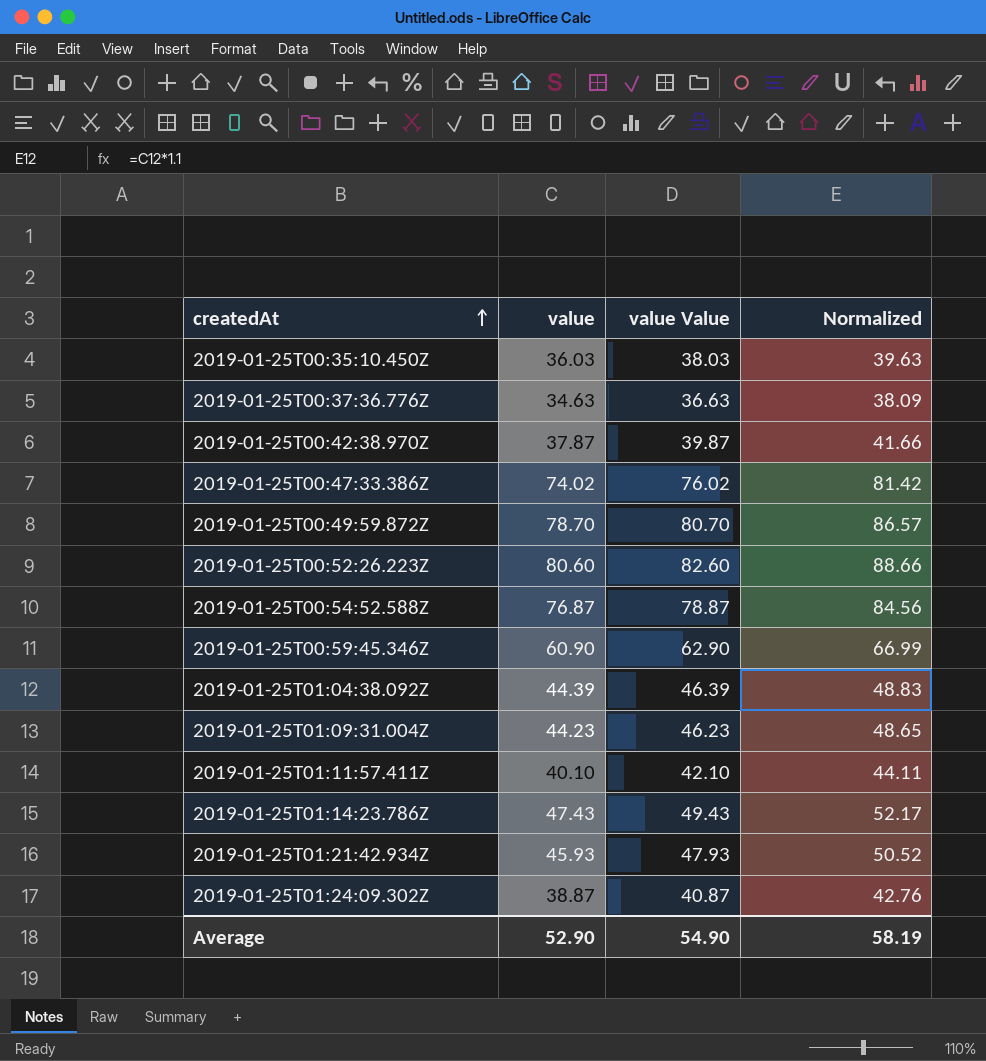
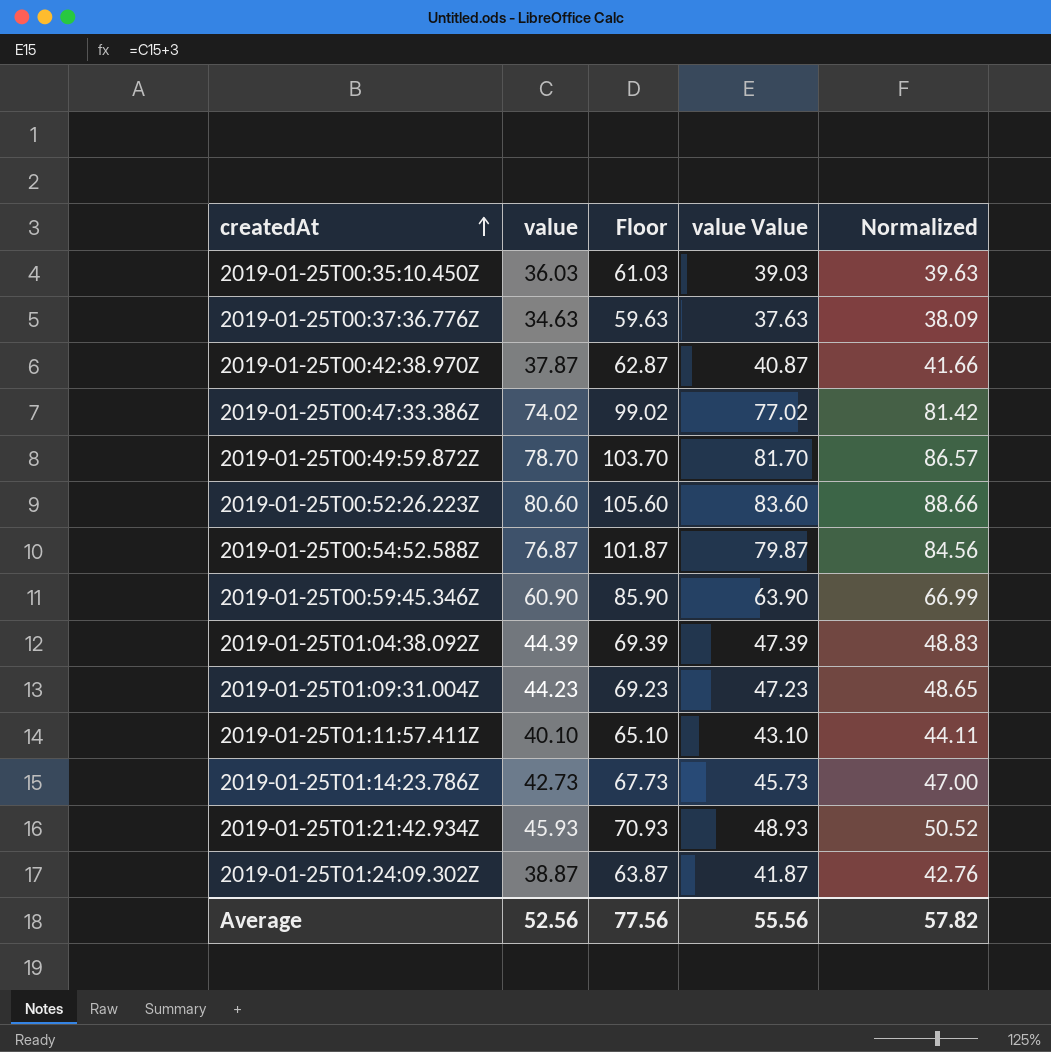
column Floor | formula: none -> [value] + 25
column value Value | formula: [value] + 2 -> [value] + 3
2019-01-25T01:14:23.786Z | value: 47.43 -> 42.73
2019-01-25T01:14:23.786Z | Normalized: 52.17 -> 47.00
Average | value: 52.90 -> 52.56
Average | value Value: 54.90 -> 55.56
Average | Normalized: 58.19 -> 57.82

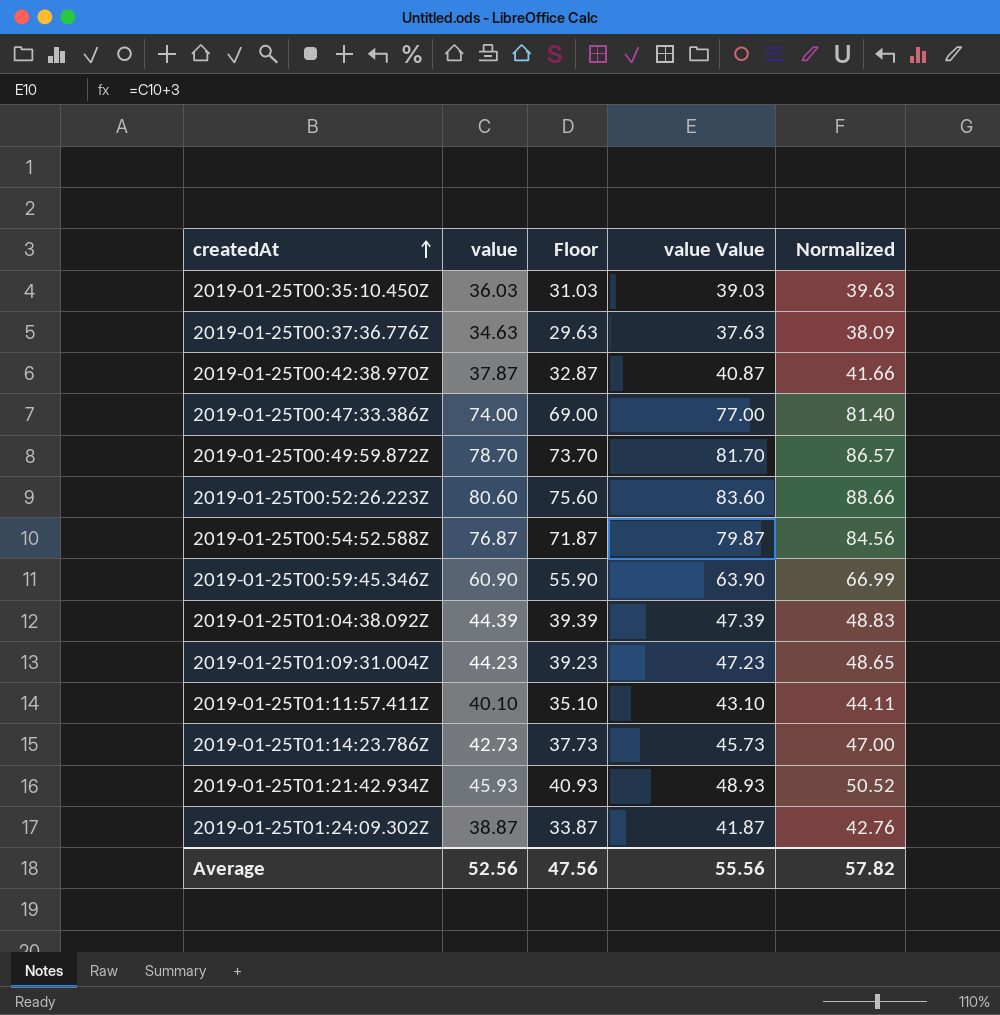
column Floor | formula: [value] + 25 -> [value] - 5
2019-01-25T00:47:33.386Z | value: 74.02 -> 74.00
2019-01-25T00:47:33.386Z | value Value: 77.02 -> 77.00
2019-01-25T00:47:33.386Z | Normalized: 81.42 -> 81.40
Average | Floor: 77.56 -> 47.56

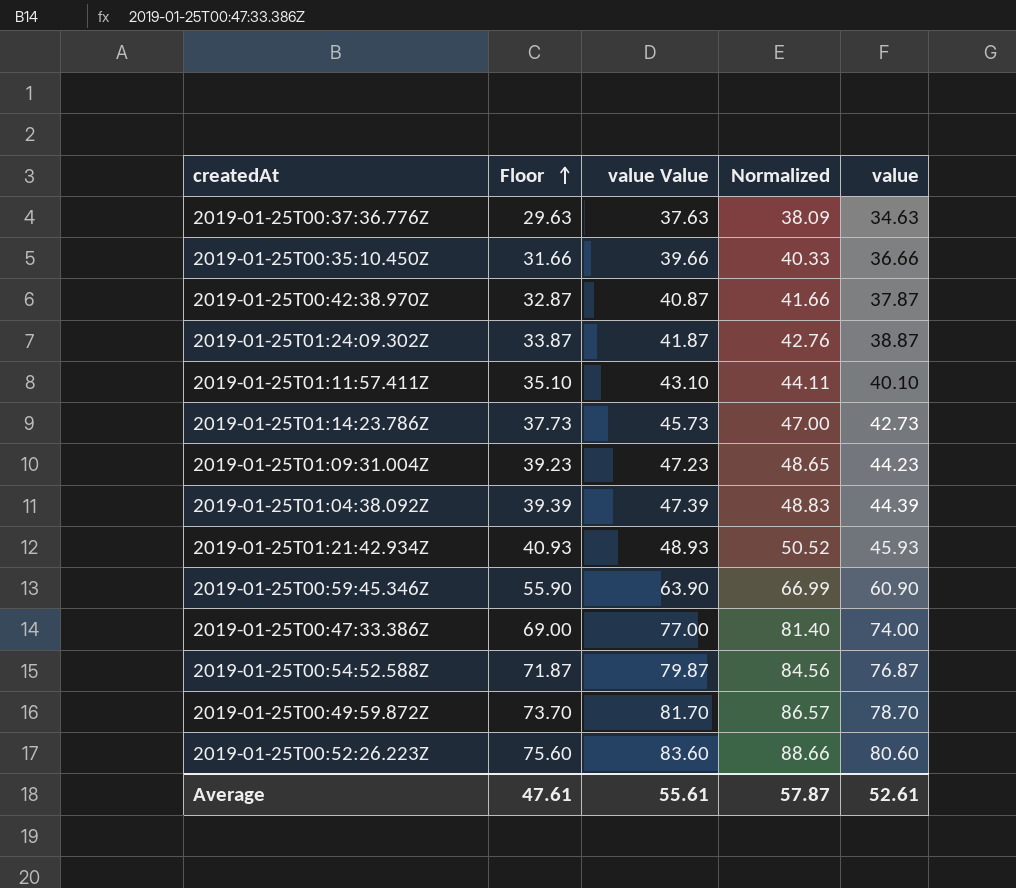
row order: createdAt ascending -> Floor ascending
column value | position: 2 -> 5
2019-01-25T00:35:10.450Z | Floor: 31.03 -> 31.66
2019-01-25T00:35:10.450Z | value Value: 39.03 -> 39.66
2019-01-25T00:35:10.450Z | Normalized: 39.63 -> 40.33
2019-01-25T00:35:10.450Z | value: 36.03 -> 36.66
Average | Floor: 47.56 -> 47.61
Average | value Value: 55.56 -> 55.61
Average | Normalized: 57.82 -> 57.87
Average | value: 52.56 -> 52.61

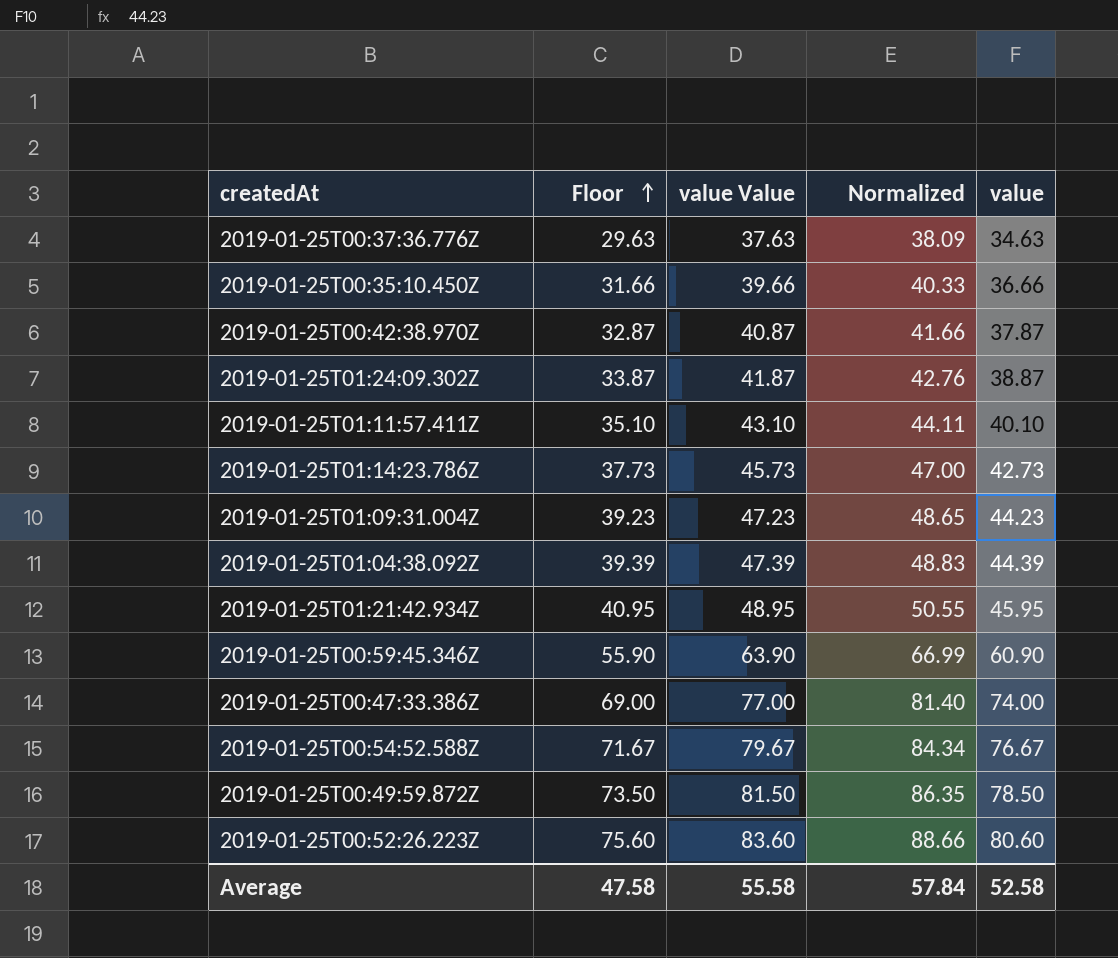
2019-01-25T01:21:42.934Z | Floor: 40.93 -> 40.95
2019-01-25T01:21:42.934Z | value Value: 48.93 -> 48.95
2019-01-25T01:21:42.934Z | Normalized: 50.52 -> 50.55
2019-01-25T01:21:42.934Z | value: 45.93 -> 45.95
2019-01-25T00:54:52.588Z | Floor: 71.87 -> 71.67
2019-01-25T00:54:52.588Z | value Value: 79.87 -> 79.67
2019-01-25T00:54:52.588Z | Normalized: 84.56 -> 84.34
2019-01-25T00:54:52.588Z | value: 76.87 -> 76.67
2019-01-25T00:49:59.872Z | Floor: 73.70 -> 73.50
2019-01-25T00:49:59.872Z | value Value: 81.70 -> 81.50
2019-01-25T00:49:59.872Z | Normalized: 86.57 -> 86.35
2019-01-25T00:49:59.872Z | value: 78.70 -> 78.50
Average | Floor: 47.61 -> 47.58
Average | value Value: 55.61 -> 55.58
Average | Normalized: 57.87 -> 57.84
Average | value: 52.61 -> 52.58

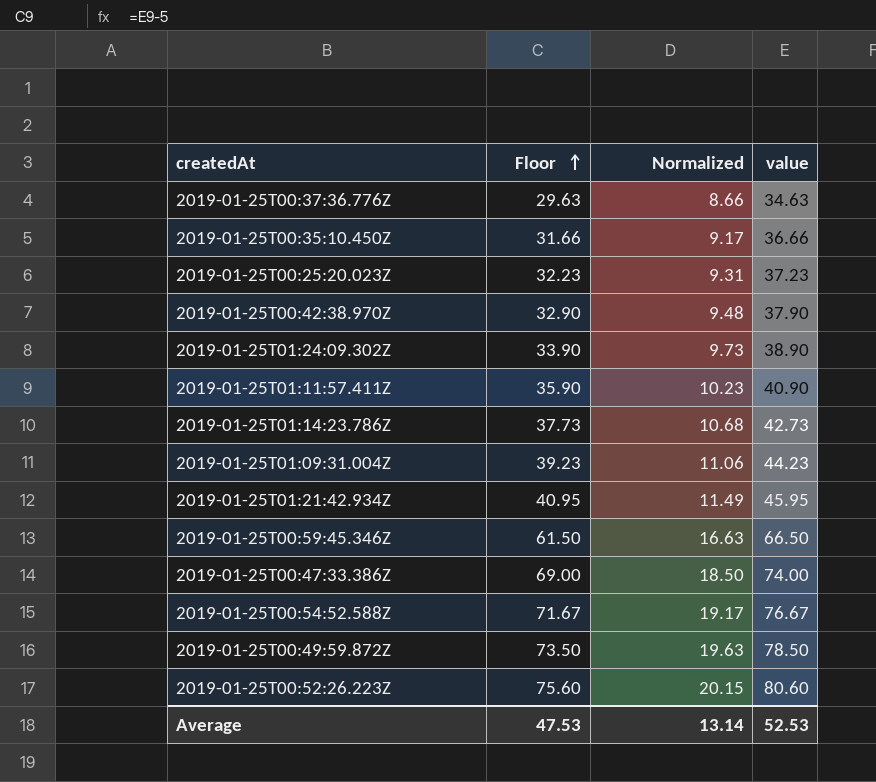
column value Value | formula: [value] + 3 -> none
column Normalized | formula: [value] * 1.1 -> [value] * 0.25
row 2019-01-25T01:04:38.092Z: 39.39 | 47.39 | 48.83 | 44.39 -> none
row 2019-01-25T00:25:20.023Z: none -> 32.23 | 9.31 | 37.23
2019-01-25T00:42:38.970Z | Floor: 32.87 -> 32.90
2019-01-25T00:42:38.970Z | value: 37.87 -> 37.90
2019-01-25T01:24:09.302Z | Floor: 33.87 -> 33.90
2019-01-25T01:24:09.302Z | value: 38.87 -> 38.90
2019-01-25T01:11:57.411Z | Floor: 35.10 -> 35.90
2019-01-25T01:11:57.411Z | value: 40.10 -> 40.90
2019-01-25T00:59:45.346Z | Floor: 55.90 -> 61.50
2019-01-25T00:59:45.346Z | value: 60.90 -> 66.50
Average | Floor: 47.58 -> 47.53
Average | Normalized: 57.84 -> 13.14
Average | value: 52.58 -> 52.53

